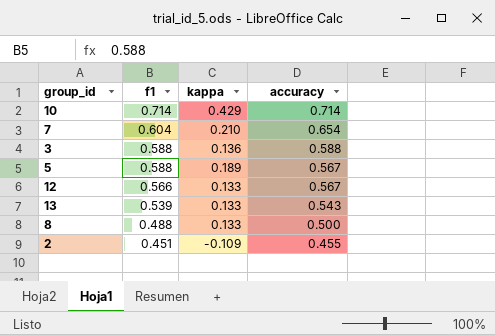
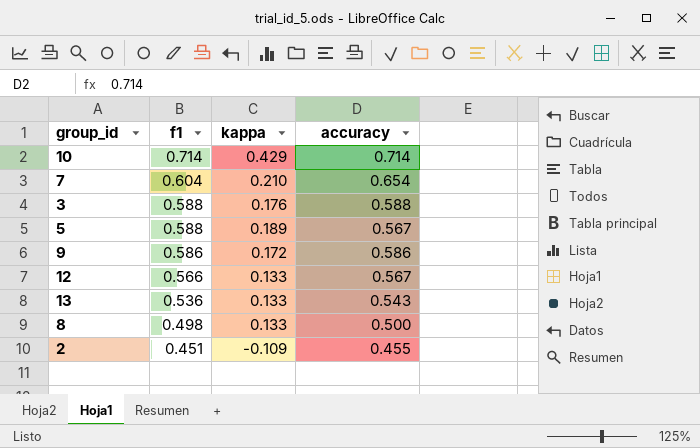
3 | kappa: 0.136 -> 0.176
row 9: none -> 0.586 | 0.172 | 0.586
13 | f1: 0.539 -> 0.536
8 | f1: 0.488 -> 0.498

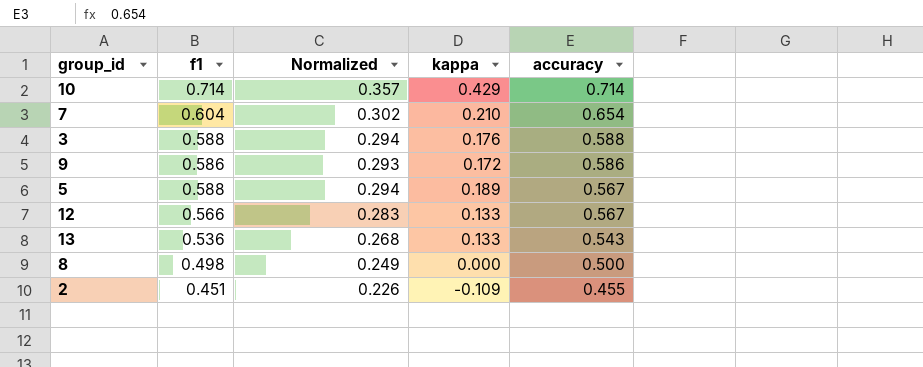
row order: f1 descending -> accuracy descending
column Normalized | formula: none -> [f1] * 0.5
8 | kappa: 0.133 -> 0.000

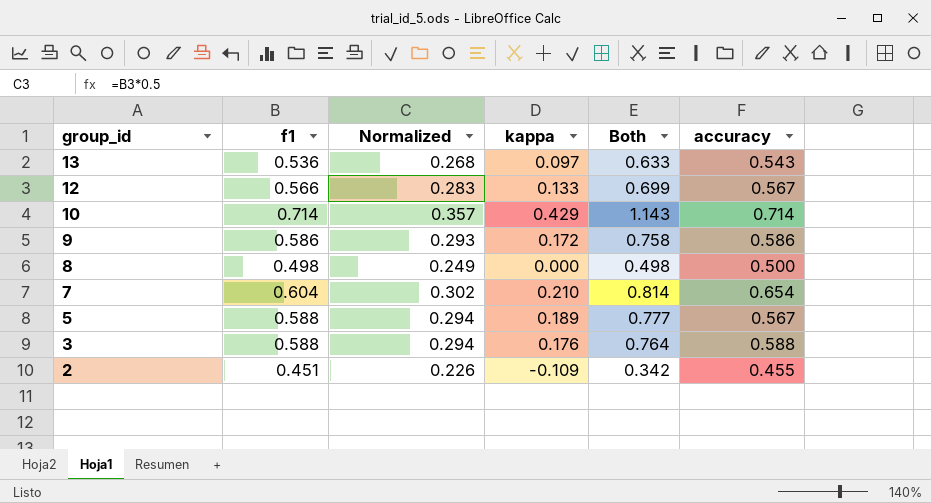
row order: accuracy descending -> group_id descending
column Both | formula: none -> [f1] + [kappa]
13 | kappa: 0.133 -> 0.097

